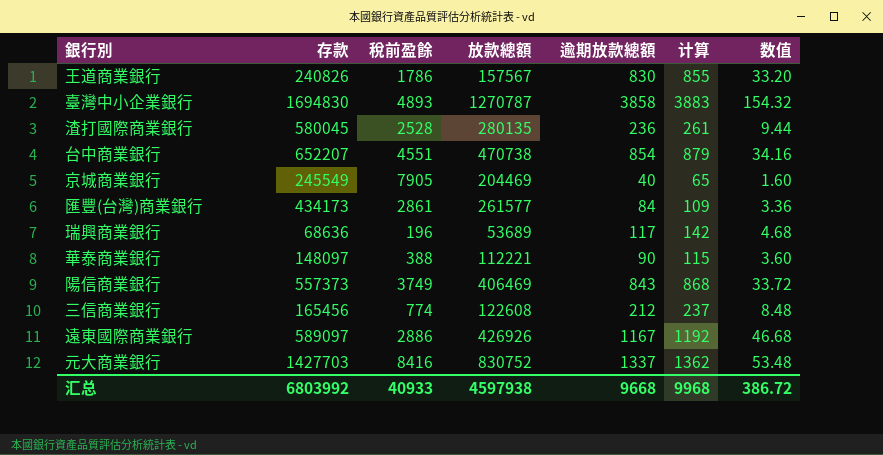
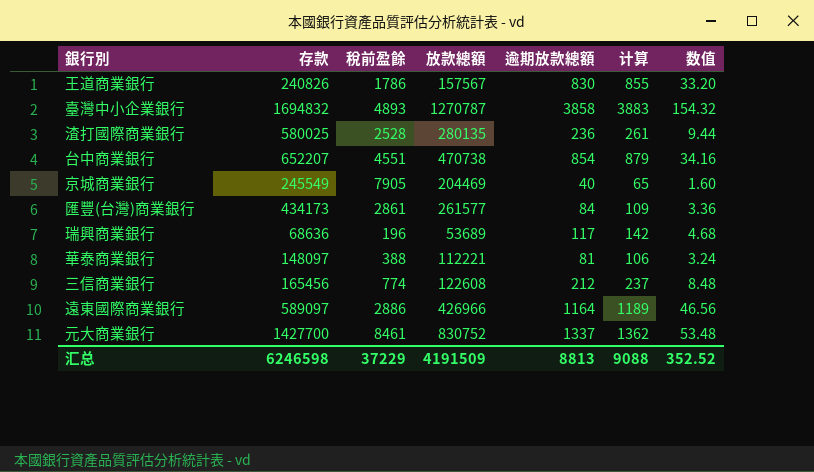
row 陽信商業銀行: 557373 | 3749 | 406469 | 843 | 868 | 33.72 -> none
臺灣中小企業銀行 | 存款: 1694830 -> 1694832
渣打國際商業銀行 | 存款: 580045 -> 580025
華泰商業銀行 | 逾期放款總額: 90 -> 81
華泰商業銀行 | 计算: 115 -> 106
華泰商業銀行 | 数值: 3.60 -> 3.24
遠東國際商業銀行 | 放款總額: 426926 -> 426966
遠東國際商業銀行 | 逾期放款總額: 1167 -> 1164
遠東國際商業銀行 | 计算: 1192 -> 1189
遠東國際商業銀行 | 数值: 46.68 -> 46.56
元大商業銀行 | 存款: 1427703 -> 1427700
元大商業銀行 | 稅前盈餘: 8416 -> 8461
汇总 | 存款: 6803992 -> 6246598
汇总 | 稅前盈餘: 40933 -> 37229
汇总 | 放款總額: 4597938 -> 4191509
汇总 | 逾期放款總額: 9668 -> 8813
汇总 | 计算: 9968 -> 9088
汇总 | 数值: 386.72 -> 352.52

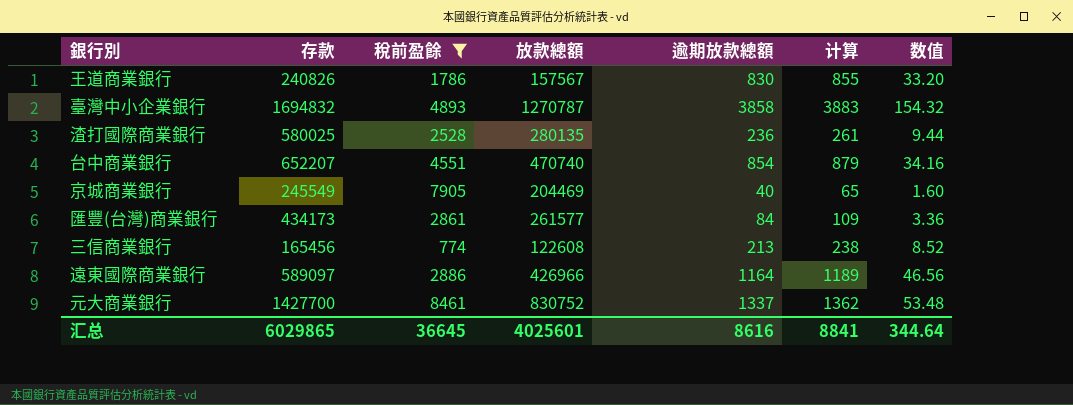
filter: none -> 稅前盈餘 >= 774
台中商業銀行 | 放款總額: 470738 -> 470740
三信商業銀行 | 逾期放款總額: 212 -> 213
三信商業銀行 | 计算: 237 -> 238
三信商業銀行 | 数值: 8.48 -> 8.52
汇总 | 存款: 6246598 -> 6029865
汇总 | 稅前盈餘: 37229 -> 36645
汇总 | 放款總額: 4191509 -> 4025601
汇总 | 逾期放款總額: 8813 -> 8616
汇总 | 计算: 9088 -> 8841
汇总 | 数值: 352.52 -> 344.64

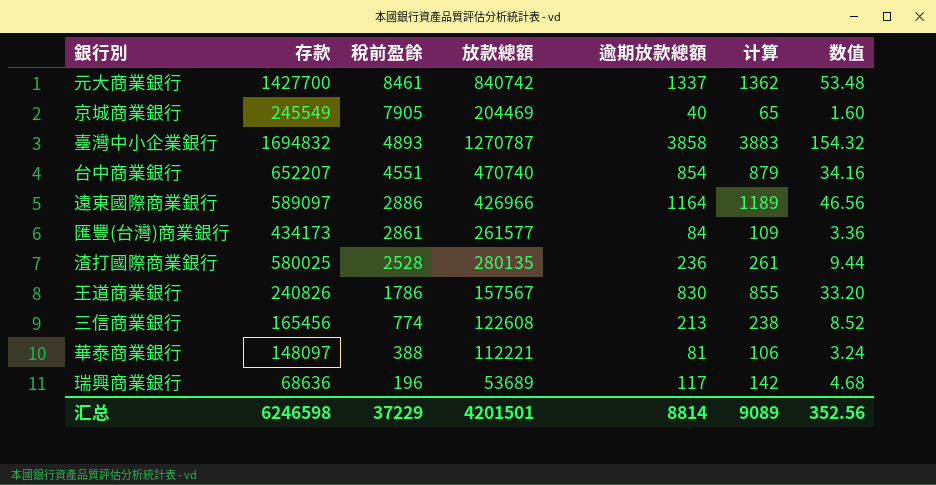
filter: 稅前盈餘 >= 774 -> none
row order: none -> 稅前盈餘 descending
元大商業銀行 | 放款總額: 830752 -> 840742
汇总 | 存款: 6029865 -> 6246598
汇总 | 稅前盈餘: 36645 -> 37229
汇总 | 放款總額: 4025601 -> 4201501
汇总 | 逾期放款總額: 8616 -> 8814
汇总 | 计算: 8841 -> 9089
汇总 | 数值: 344.64 -> 352.56

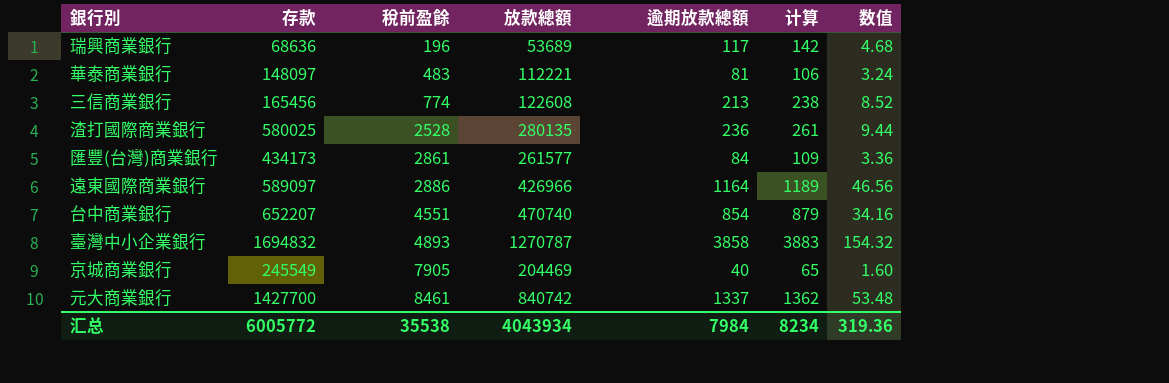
row order: 稅前盈餘 descending -> 稅前盈餘 ascending
row 王道商業銀行: 240826 | 1786 | 157567 | 830 | 855 | 33.20 -> none
華泰商業銀行 | 稅前盈餘: 388 -> 483
汇总 | 存款: 6246598 -> 6005772
汇总 | 稅前盈餘: 37229 -> 35538
汇总 | 放款總額: 4201501 -> 4043934
汇总 | 逾期放款總額: 8814 -> 7984
汇总 | 计算: 9089 -> 8234
汇总 | 数值: 352.56 -> 319.36

